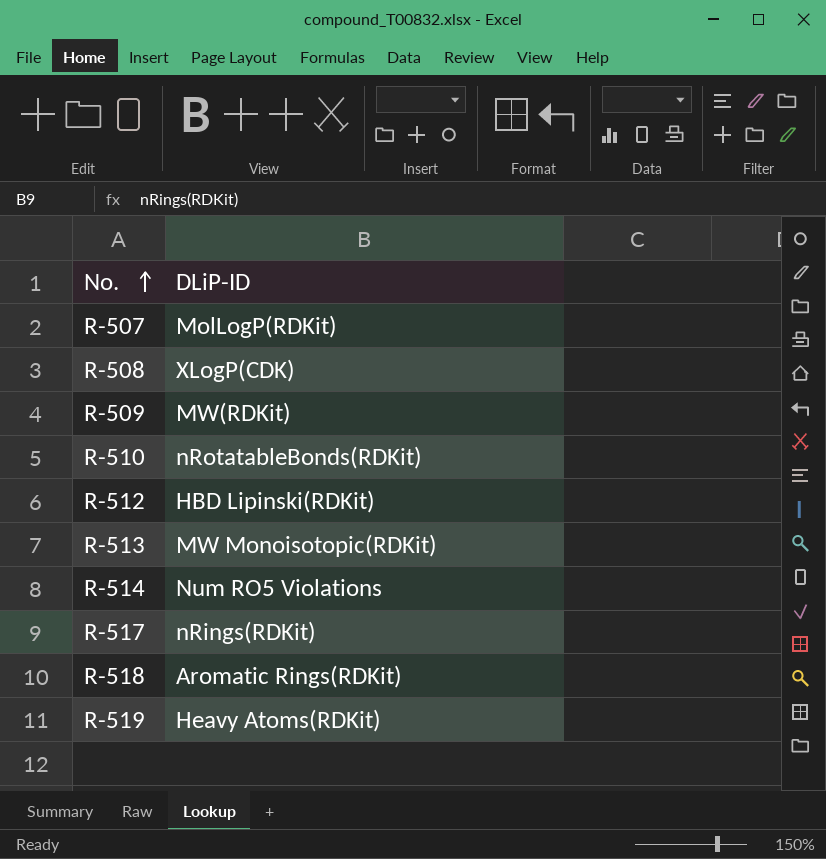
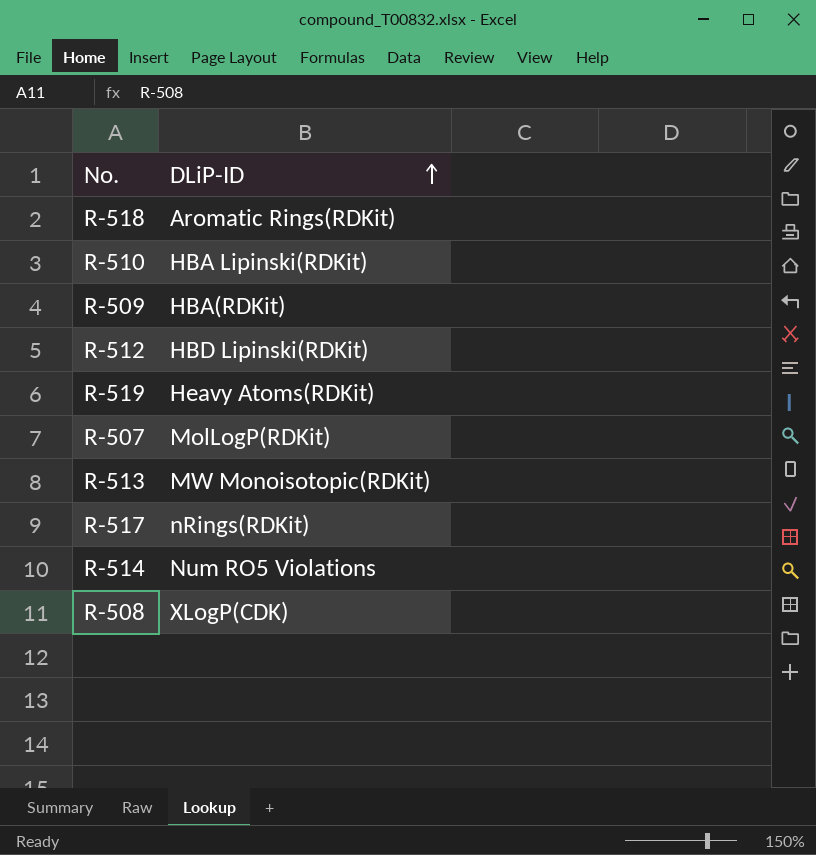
row order: No. ascending -> DLiP-ID ascending
R-510 | DLiP-ID: nRotatableBonds(RDKit) -> HBA Lipinski(RDKit)
R-509 | DLiP-ID: MW(RDKit) -> HBA(RDKit)

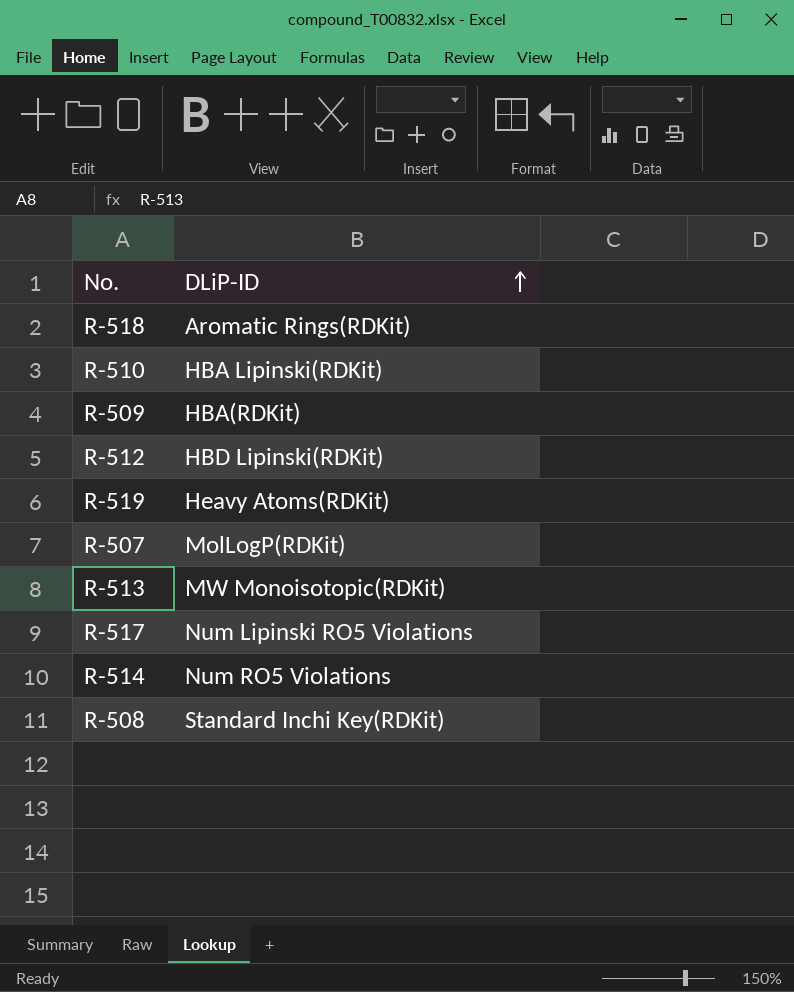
R-517 | DLiP-ID: nRings(RDKit) -> Num Lipinski RO5 Violations
R-508 | DLiP-ID: XLogP(CDK) -> Standard Inchi Key(RDKit)

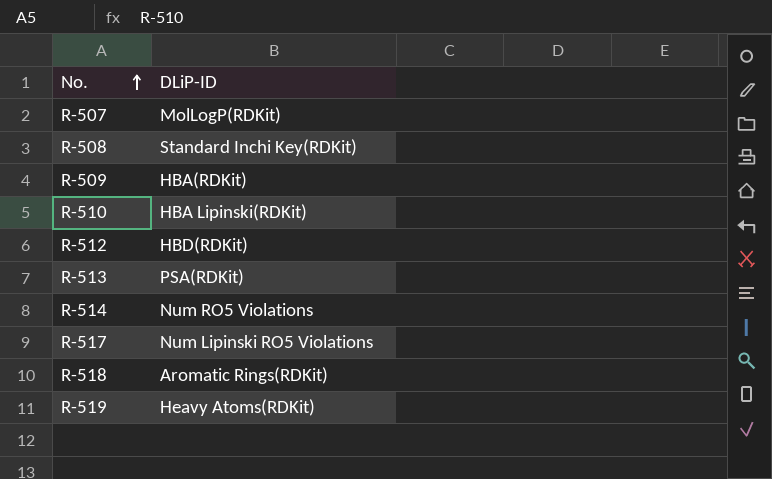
row order: DLiP-ID ascending -> No. ascending
R-512 | DLiP-ID: HBD Lipinski(RDKit) -> HBD(RDKit)
R-513 | DLiP-ID: MW Monoisotopic(RDKit) -> PSA(RDKit)

